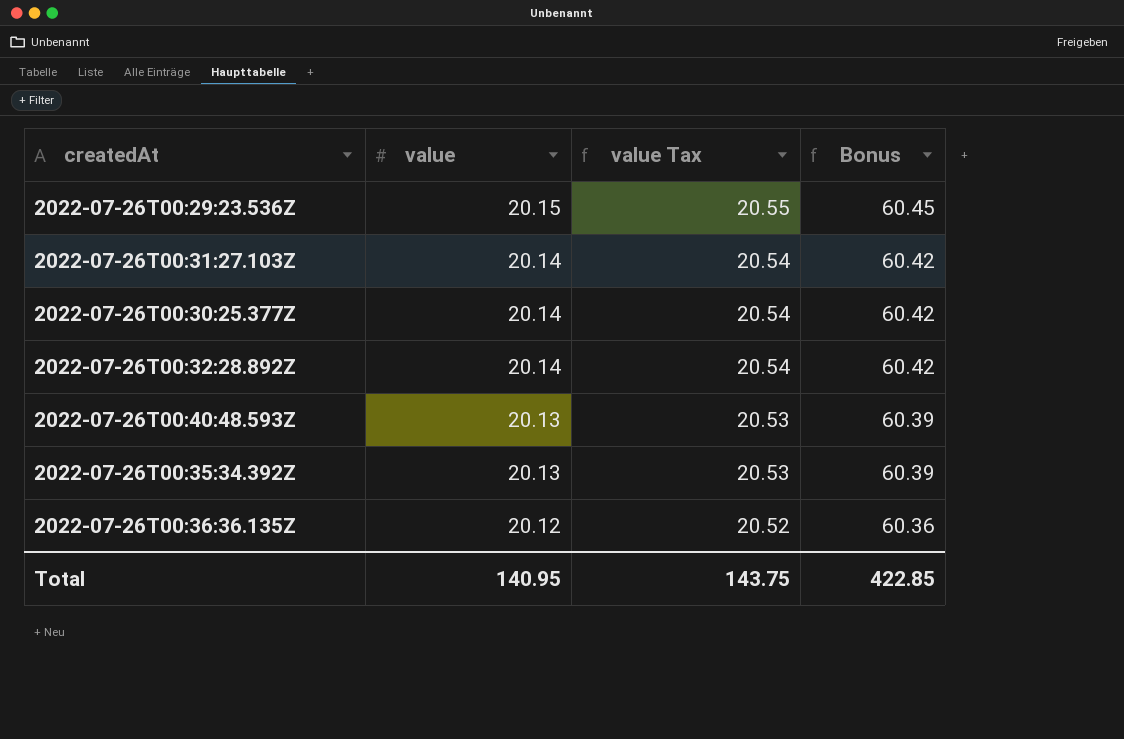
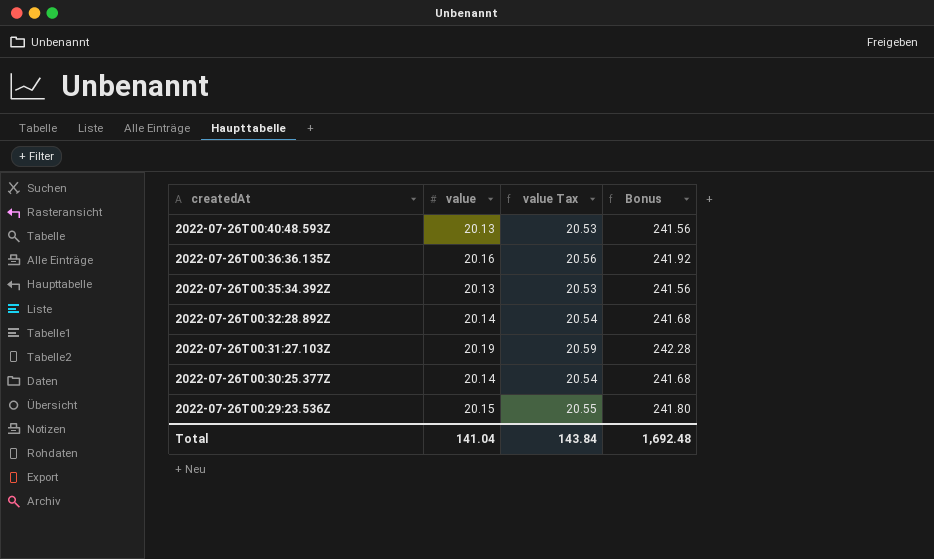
row order: value descending -> createdAt descending
column Bonus | formula: [value] * 3 -> [value] * 12
2022-07-26T00:36:36.135Z | value: 20.12 -> 20.16
2022-07-26T00:36:36.135Z | value Tax: 20.52 -> 20.56
2022-07-26T00:31:27.103Z | value: 20.14 -> 20.19
2022-07-26T00:31:27.103Z | value Tax: 20.54 -> 20.59
Total | value: 140.95 -> 141.04
Total | value Tax: 143.75 -> 143.84
Total | Bonus: 422.85 -> 1,692.48

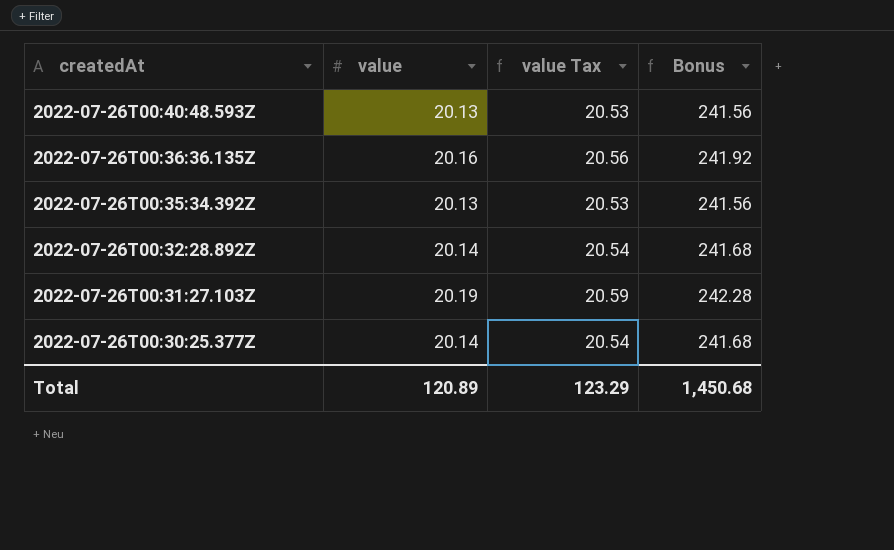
row 2022-07-26T00:29:23.536Z: 20.15 | 20.55 | 241.80 -> none
Total | value: 141.04 -> 120.89
Total | value Tax: 143.84 -> 123.29
Total | Bonus: 1,692.48 -> 1,450.68

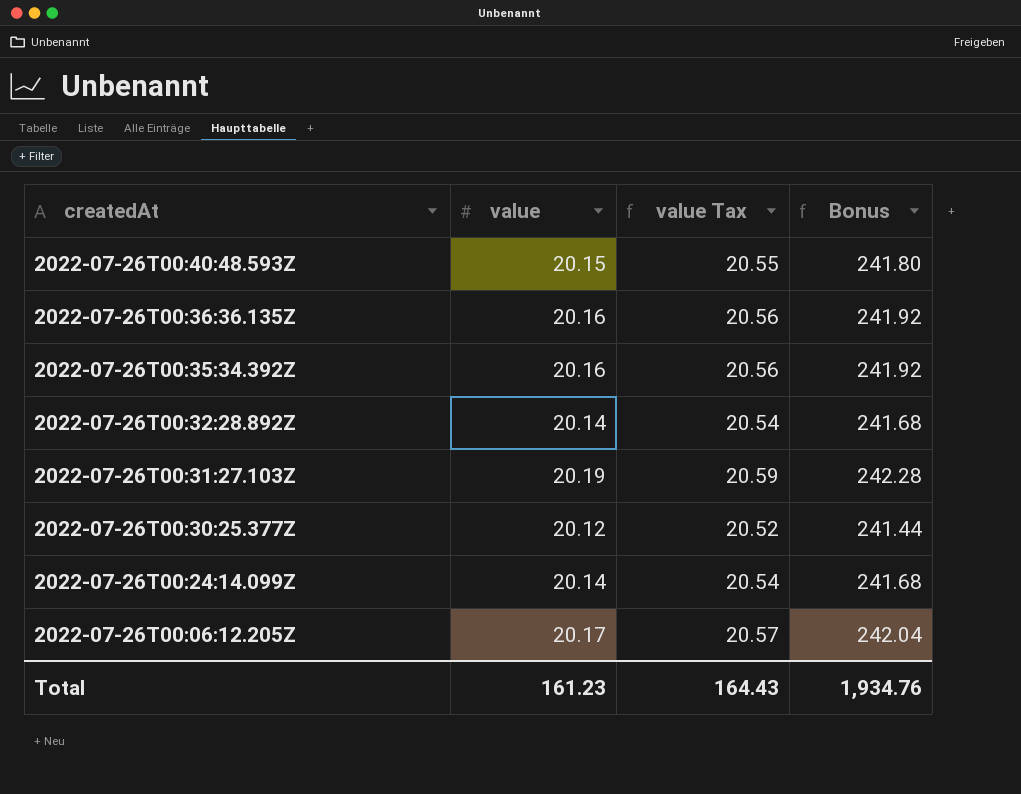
2022-07-26T00:40:48.593Z | value: 20.13 -> 20.15
2022-07-26T00:40:48.593Z | value Tax: 20.53 -> 20.55
2022-07-26T00:40:48.593Z | Bonus: 241.56 -> 241.80
2022-07-26T00:35:34.392Z | value: 20.13 -> 20.16
2022-07-26T00:35:34.392Z | value Tax: 20.53 -> 20.56
2022-07-26T00:35:34.392Z | Bonus: 241.56 -> 241.92
2022-07-26T00:30:25.377Z | value: 20.14 -> 20.12
2022-07-26T00:30:25.377Z | value Tax: 20.54 -> 20.52
2022-07-26T00:30:25.377Z | Bonus: 241.68 -> 241.44
row 2022-07-26T00:24:14.099Z: none -> 20.14 | 20.54 | 241.68
row 2022-07-26T00:06:12.205Z: none -> 20.17 | 20.57 | 242.04
Total | value: 120.89 -> 161.23
Total | value Tax: 123.29 -> 164.43
Total | Bonus: 1,450.68 -> 1,934.76

